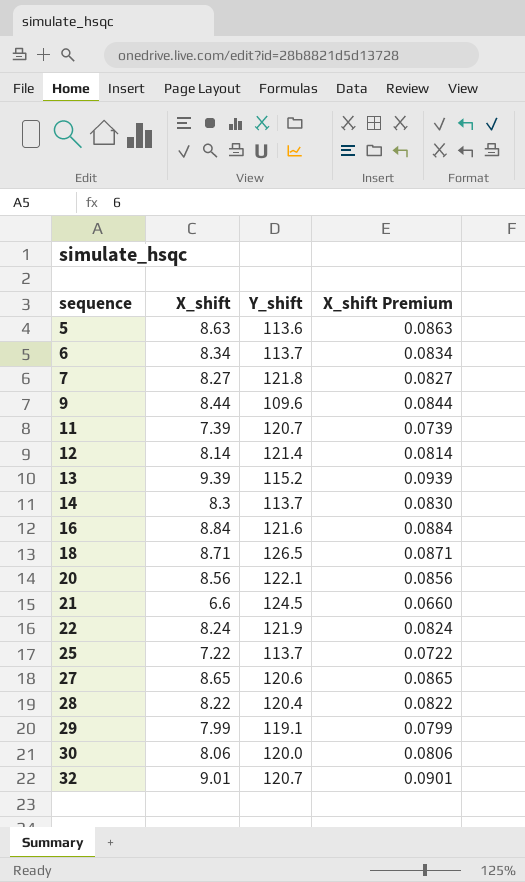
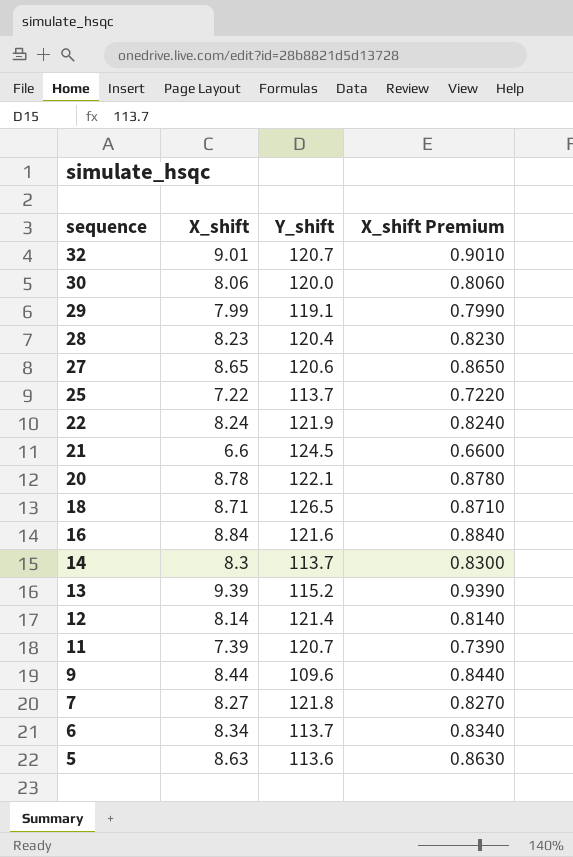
row order: sequence ascending -> sequence descending
column X_shift Premium | formula: [X_shift] * 0.01 -> [X_shift] * 0.1
28 | X_shift: 8.22 -> 8.23
20 | X_shift: 8.56 -> 8.78

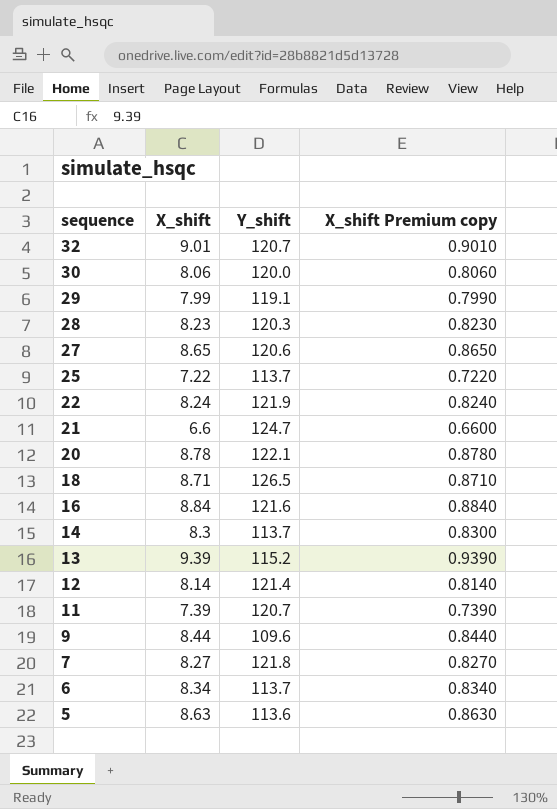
column name: X_shift Premium -> X_shift Premium copy
28 | Y_shift: 120.4 -> 120.3
21 | Y_shift: 124.5 -> 124.7

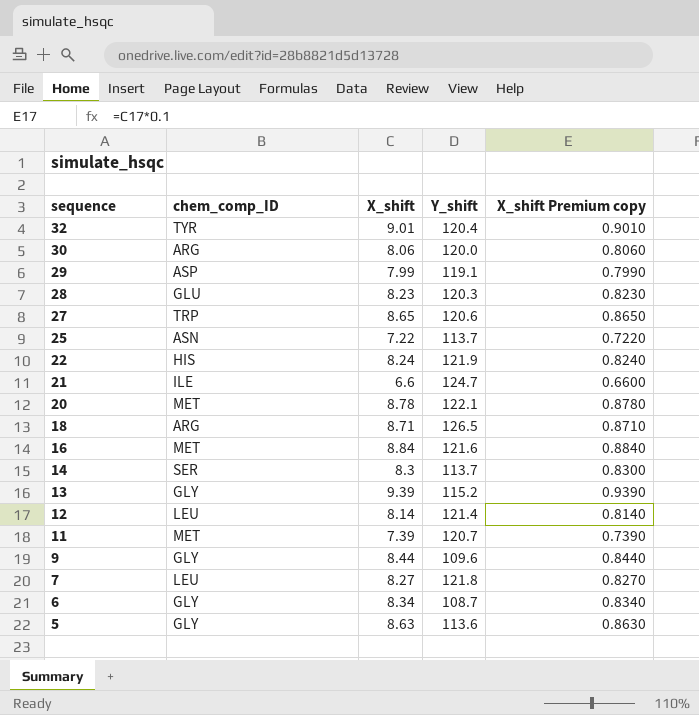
column chem_comp_ID | position: none -> 2
32 | Y_shift: 120.7 -> 120.4
6 | Y_shift: 113.7 -> 108.7

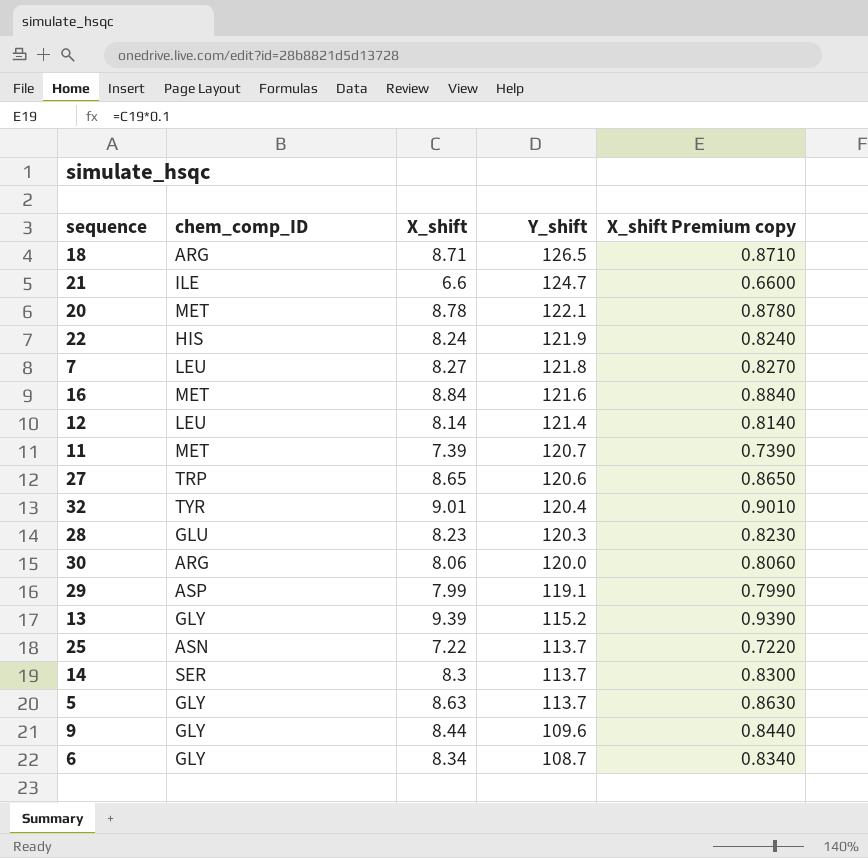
row order: sequence descending -> Y_shift descending
5 | Y_shift: 113.6 -> 113.7

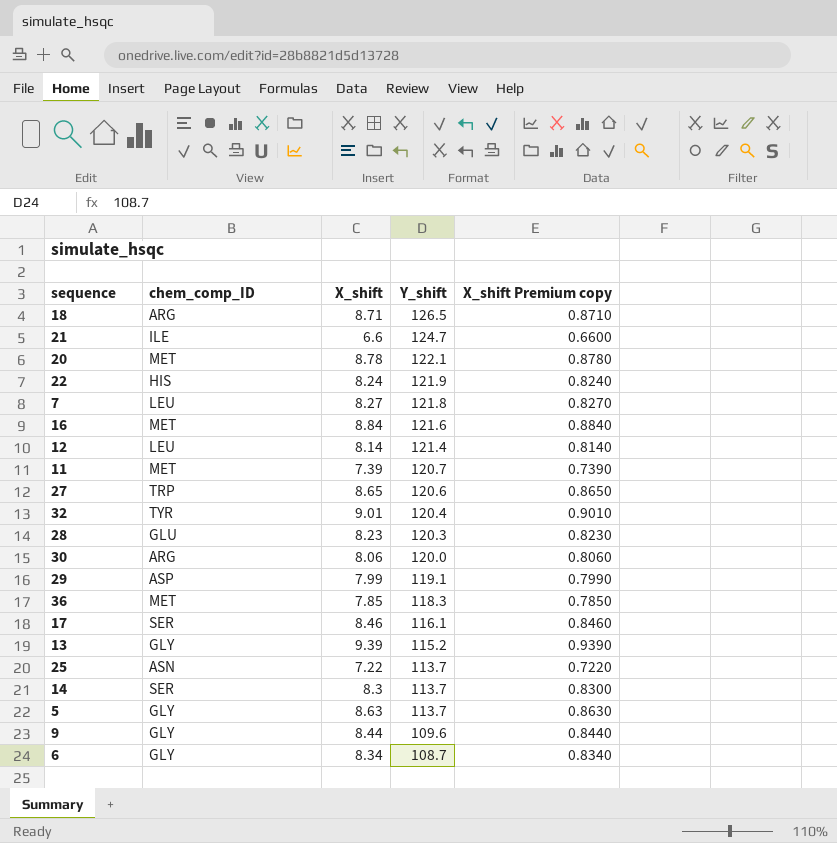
row 36: none -> MET | 7.85 | 118.3 | 0.7850
row 17: none -> SER | 8.46 | 116.1 | 0.8460

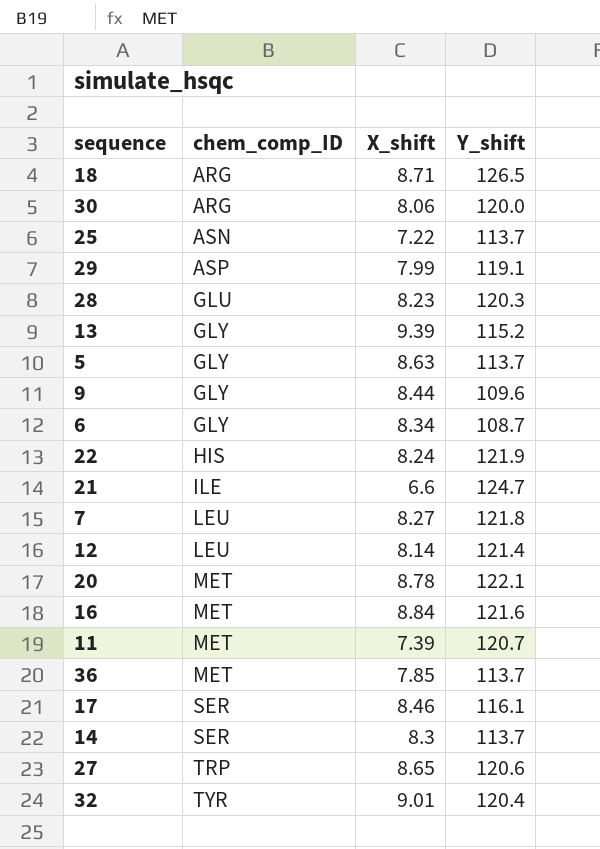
row order: Y_shift descending -> chem_comp_ID ascending
column X_shift Premium copy | formula: [X_shift] * 0.1 -> none
36 | Y_shift: 118.3 -> 113.7

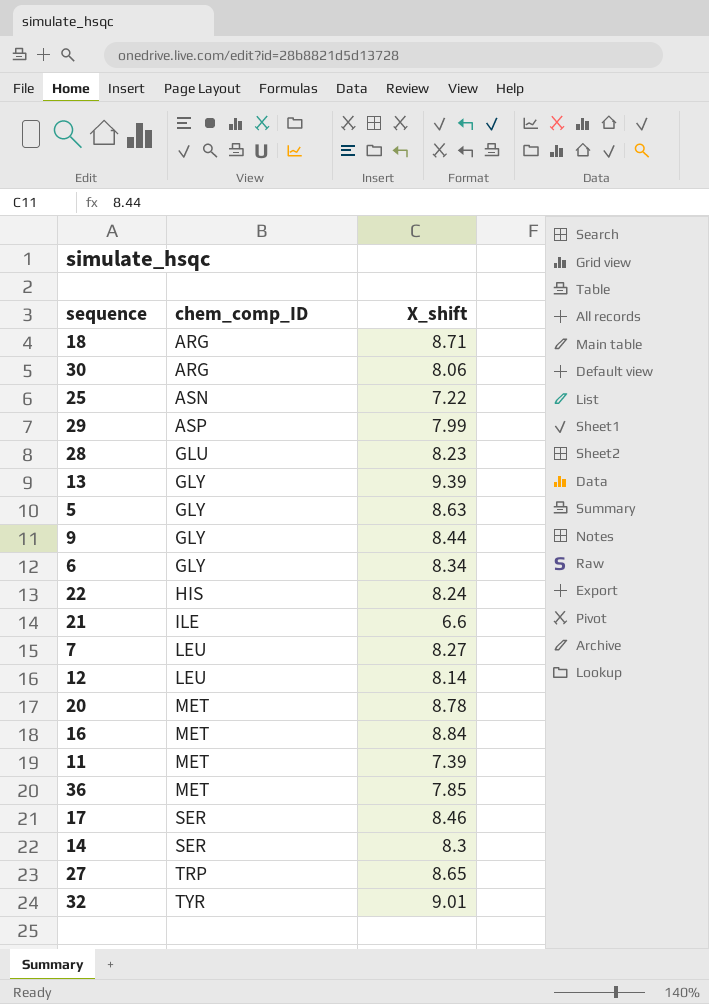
column Y_shift | position: 4 -> none

